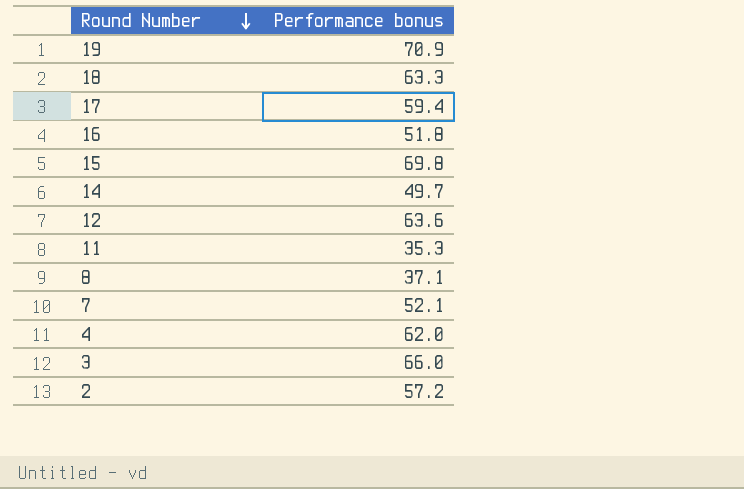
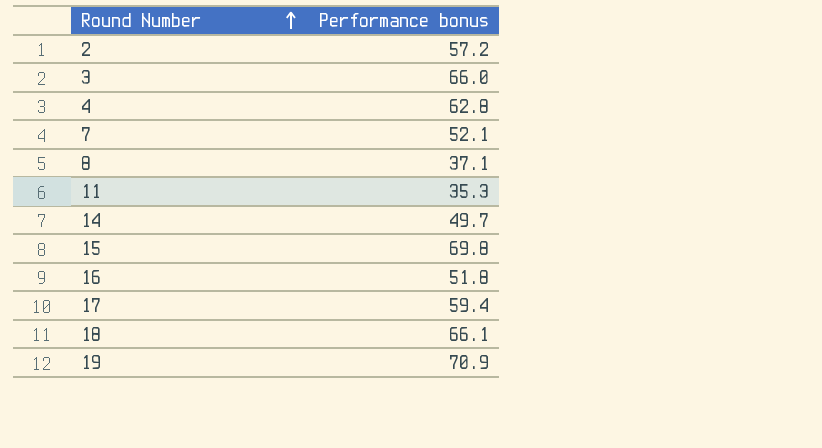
row order: Round Number descending -> Round Number ascending
row 12: 63.6 -> none
4 | Performance bonus: 62.0 -> 62.8
18 | Performance bonus: 63.3 -> 66.1

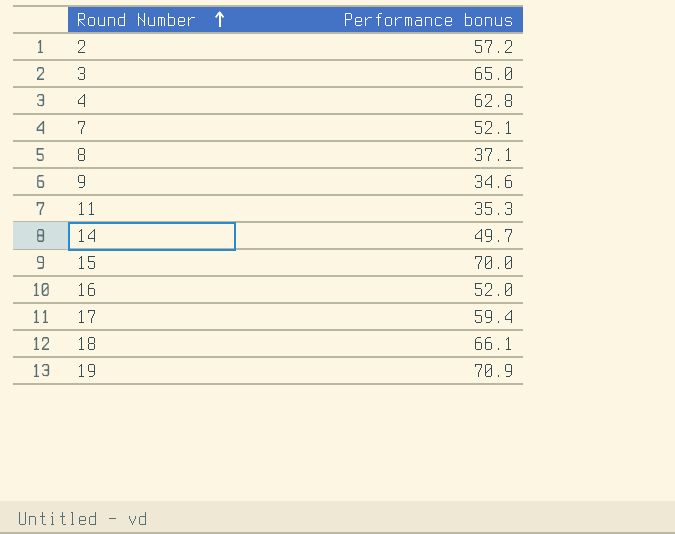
3 | Performance bonus: 66.0 -> 65.0
row 9: none -> 34.6
15 | Performance bonus: 69.8 -> 70.0
16 | Performance bonus: 51.8 -> 52.0

